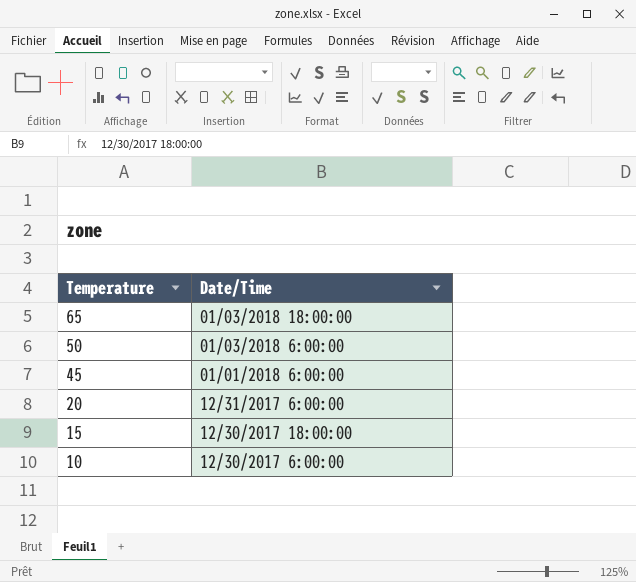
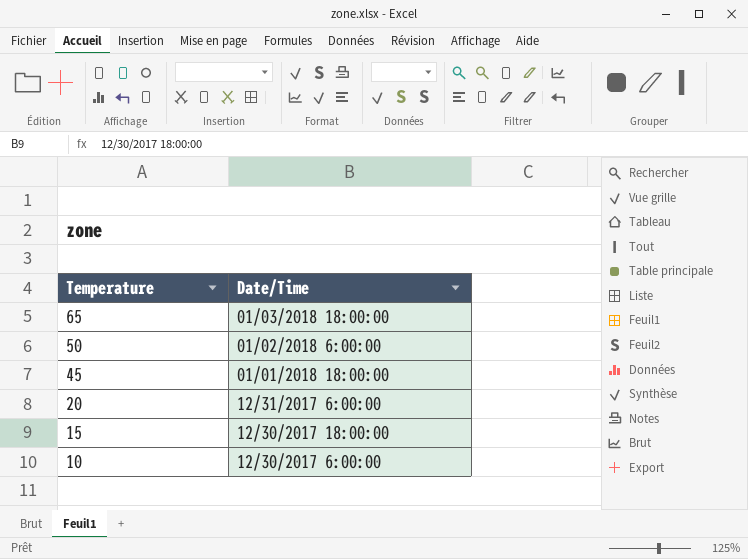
50 | Date/Time: 01/03/2018 6:00:00 -> 01/02/2018 6:00:00
45 | Date/Time: 01/01/2018 6:00:00 -> 01/01/2018 18:00:00

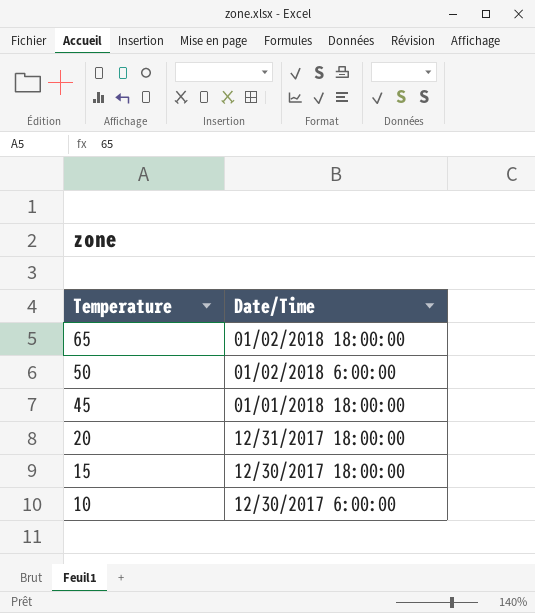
65 | Date/Time: 01/03/2018 18:00:00 -> 01/02/2018 18:00:00
20 | Date/Time: 12/31/2017 6:00:00 -> 12/31/2017 18:00:00

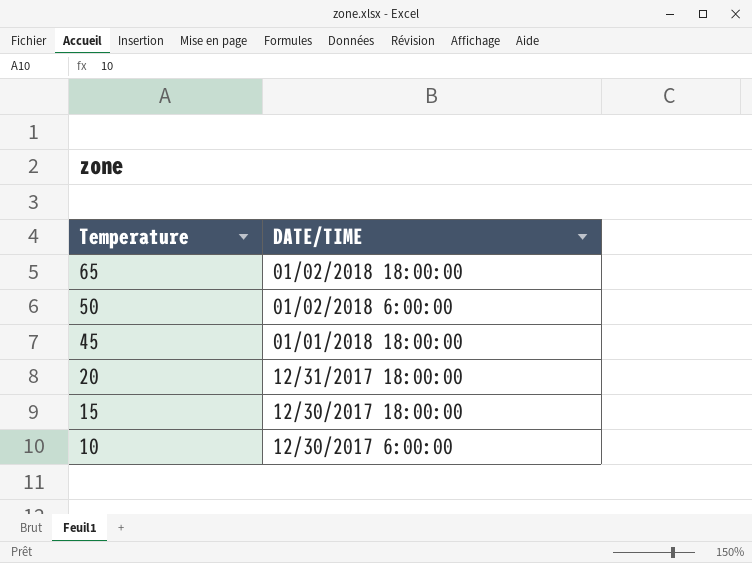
column name: Date/Time -> DATE/TIME

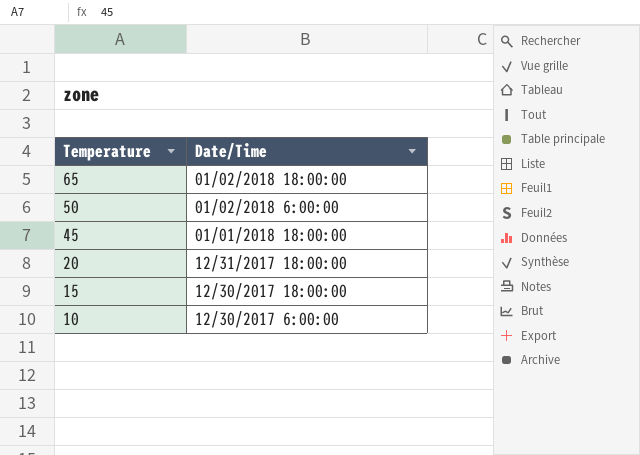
column name: DATE/TIME -> Date/Time

